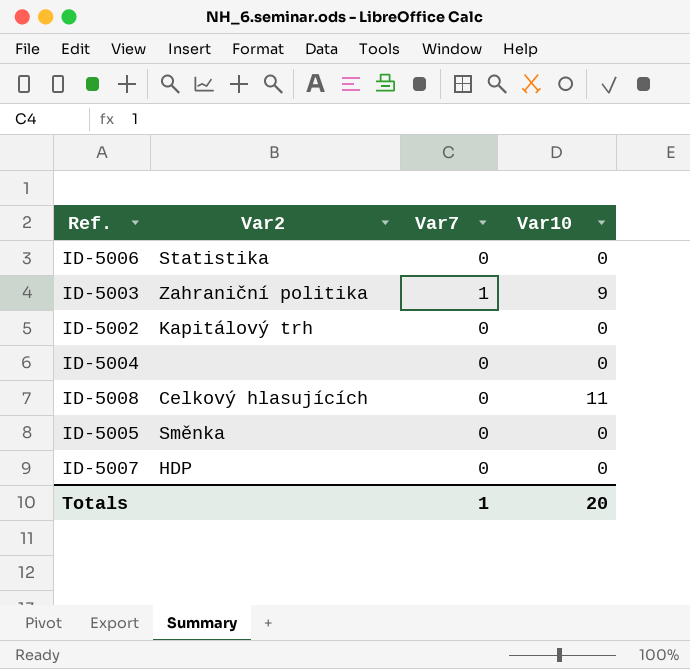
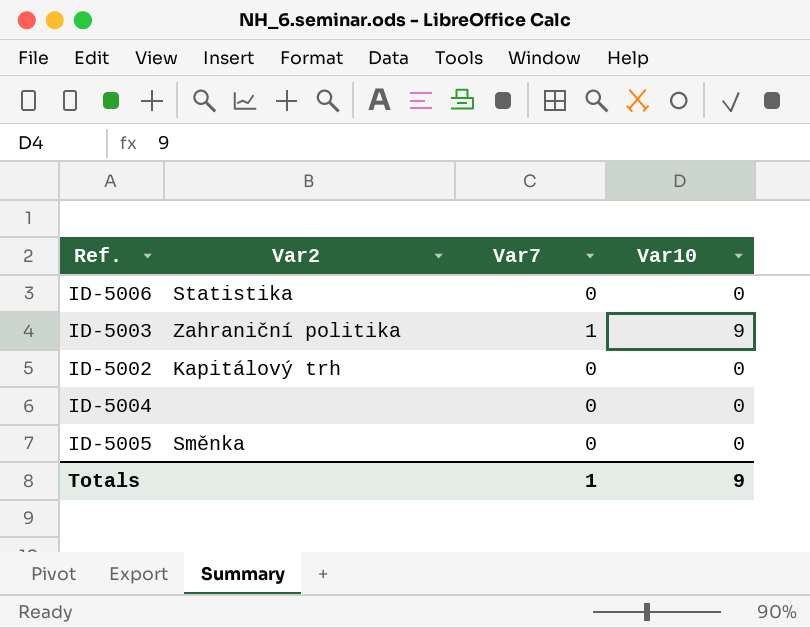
row ID-5008: Celkový hlasujících | 0 | 11 -> none
row ID-5007: HDP | 0 | 0 -> none
Totals | Var10: 20 -> 9

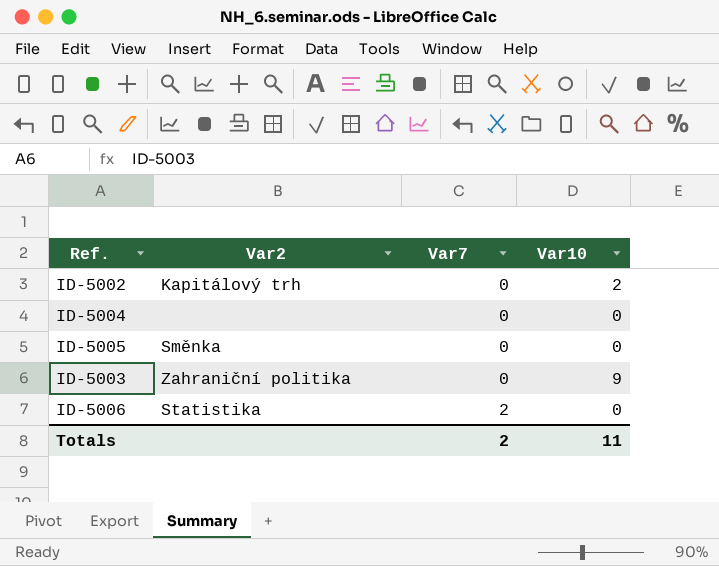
row order: none -> Var7 ascending
ID-5002 | Var10: 0 -> 2
ID-5003 | Var7: 1 -> 0
ID-5006 | Var7: 0 -> 2
Totals | Var7: 1 -> 2
Totals | Var10: 9 -> 11

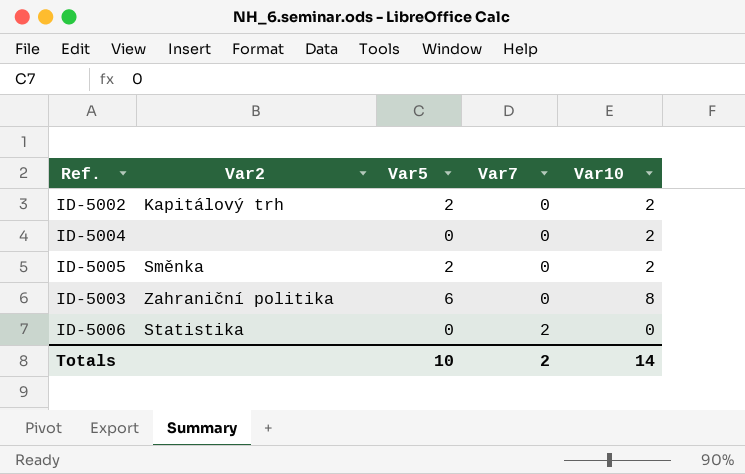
column Var5 | position: none -> 3
ID-5004 | Var10: 0 -> 2
ID-5005 | Var10: 0 -> 2
ID-5003 | Var10: 9 -> 8
Totals | Var10: 11 -> 14

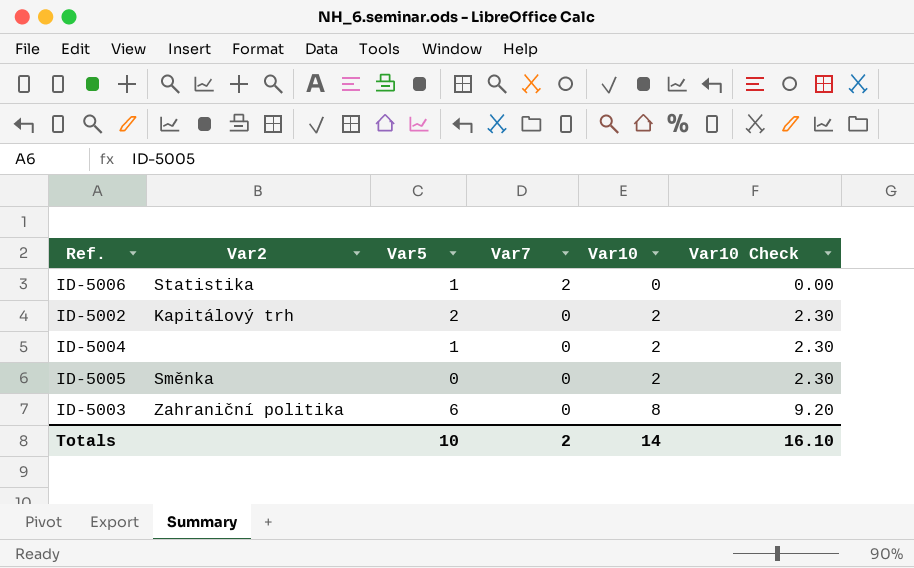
row order: Var7 ascending -> Var7 descending
column Var10 Check | formula: none -> [Var10] * 1.15
ID-5006 | Var5: 0 -> 1
ID-5004 | Var5: 0 -> 1
ID-5005 | Var5: 2 -> 0

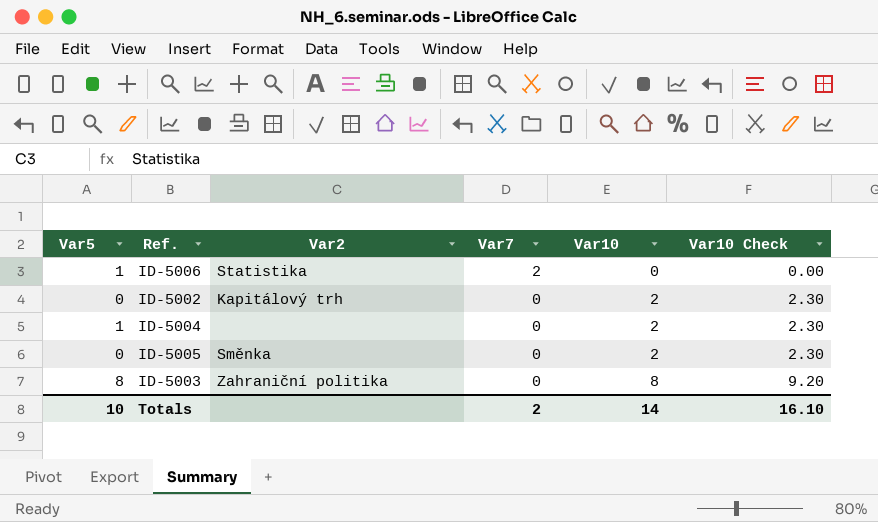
column Var5 | position: 3 -> 1
ID-5002 | Var5: 2 -> 0
ID-5003 | Var5: 6 -> 8

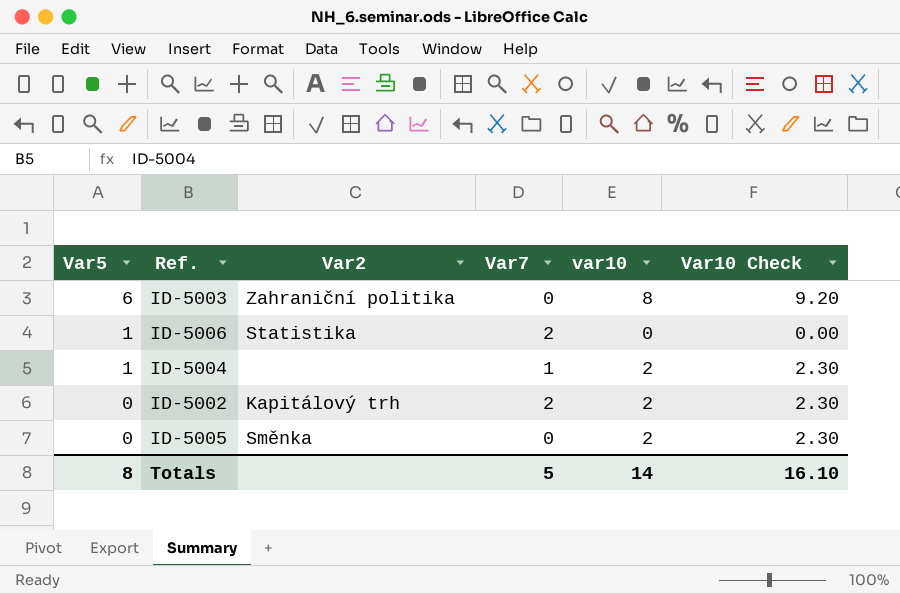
row order: Var7 descending -> Var5 descending
column name: Var10 -> var10
ID-5003 | Var5: 8 -> 6
ID-5004 | Var7: 0 -> 1
ID-5002 | Var7: 0 -> 2
Totals | Var5: 10 -> 8
Totals | Var7: 2 -> 5

